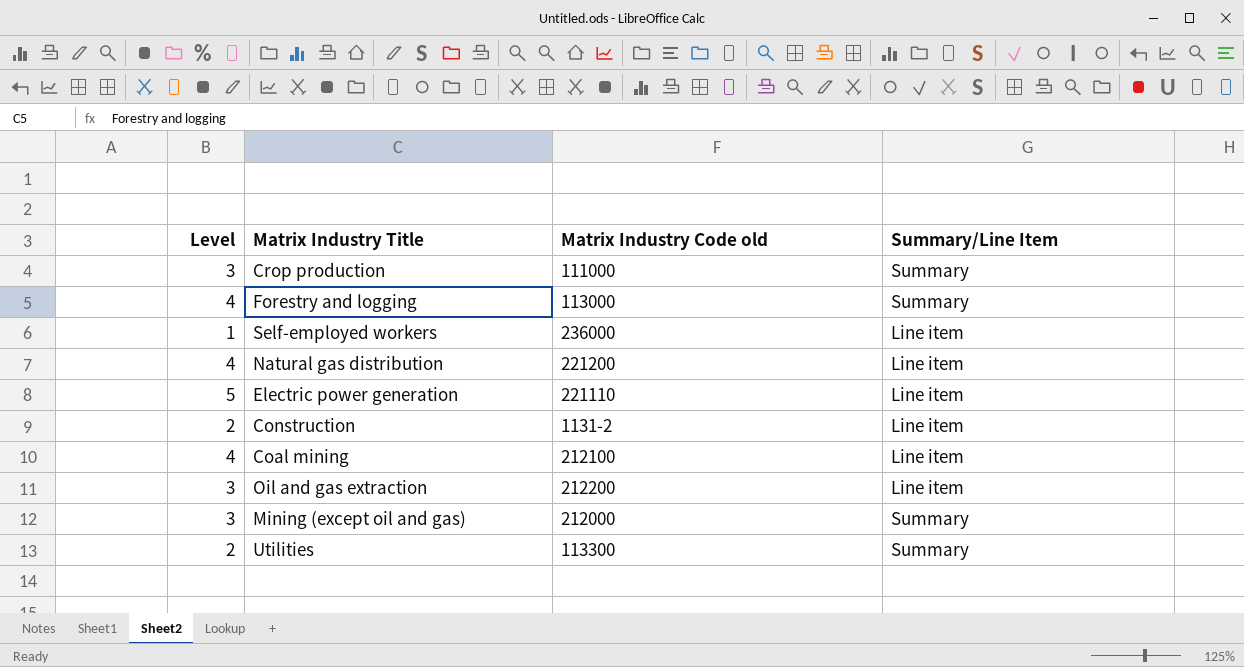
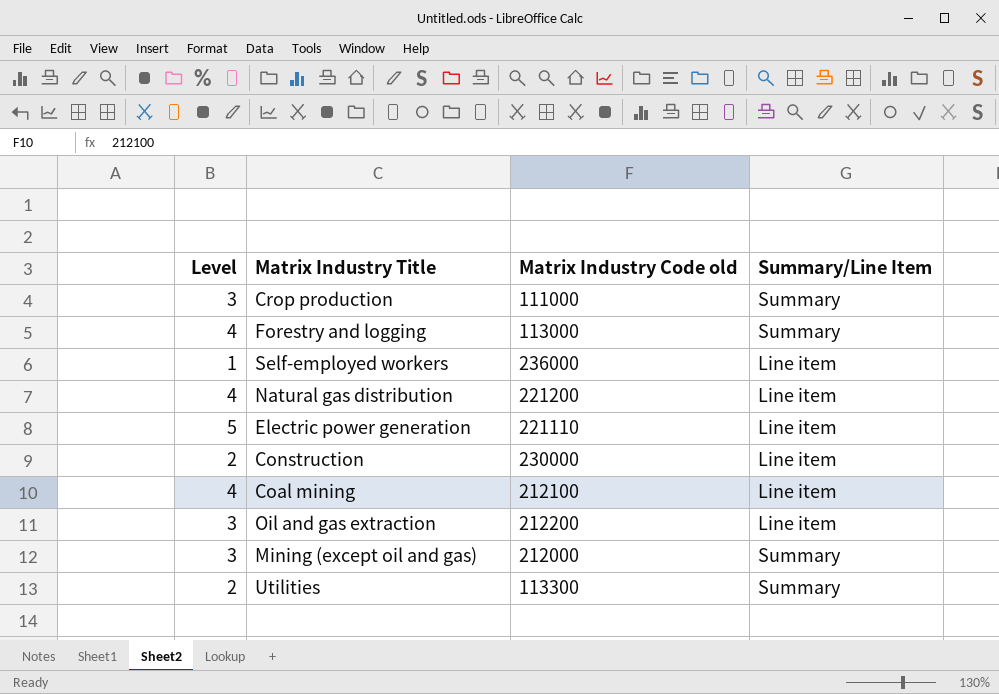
Construction | Matrix Industry Code old: 1131-2 -> 230000

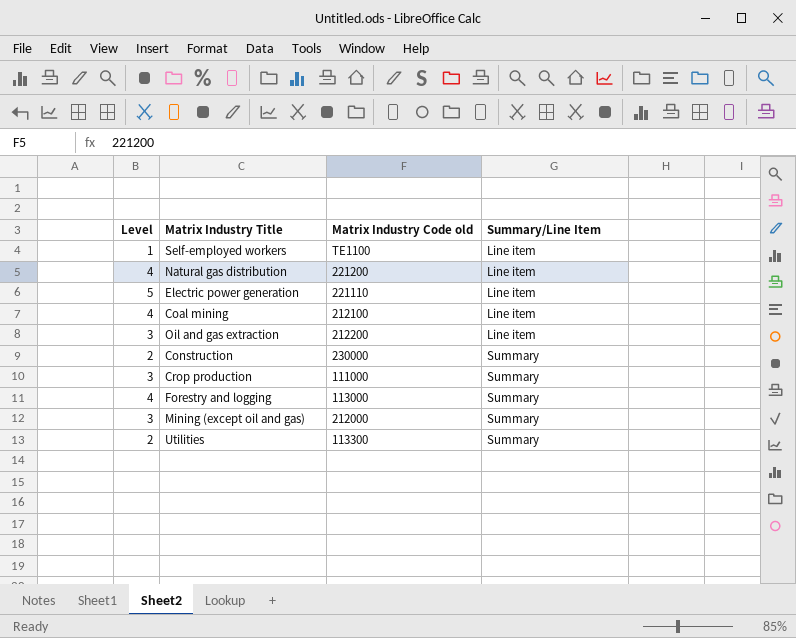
row order: none -> Summary/Line Item ascending
Self-employed workers | Matrix Industry Code old: 236000 -> TE1100
Construction | Summary/Line Item: Line item -> Summary

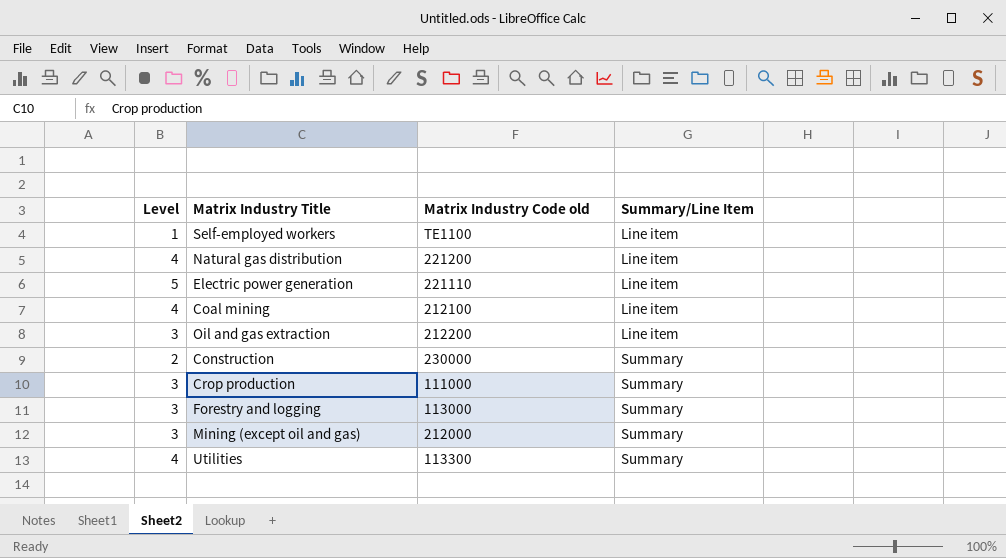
Forestry and logging | Level: 4 -> 3
Utilities | Level: 2 -> 4

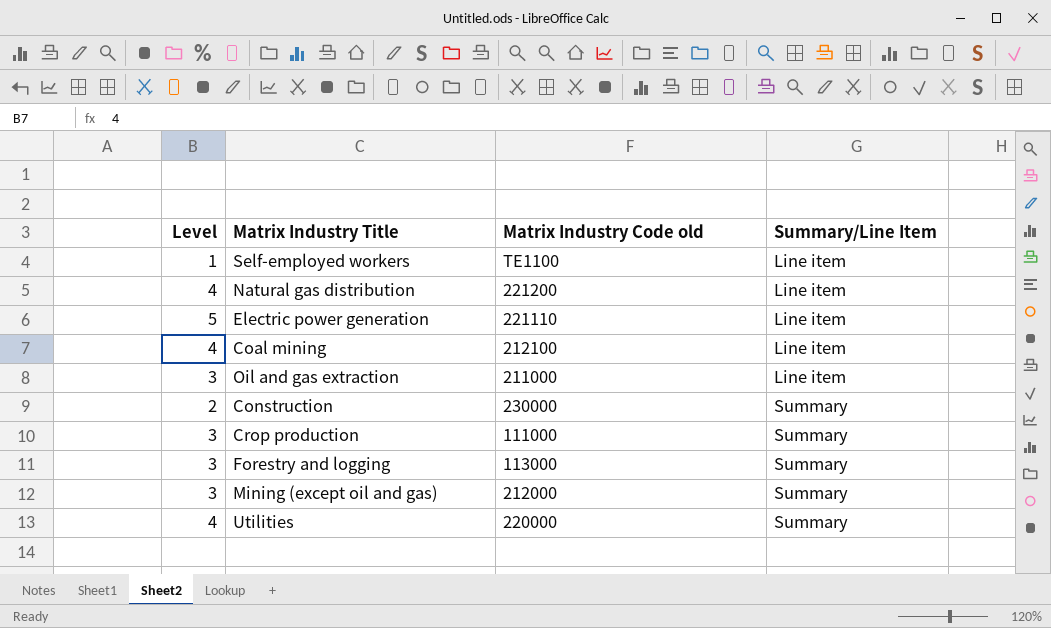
Oil and gas extraction | Matrix Industry Code old: 212200 -> 211000
Utilities | Matrix Industry Code old: 113300 -> 220000

